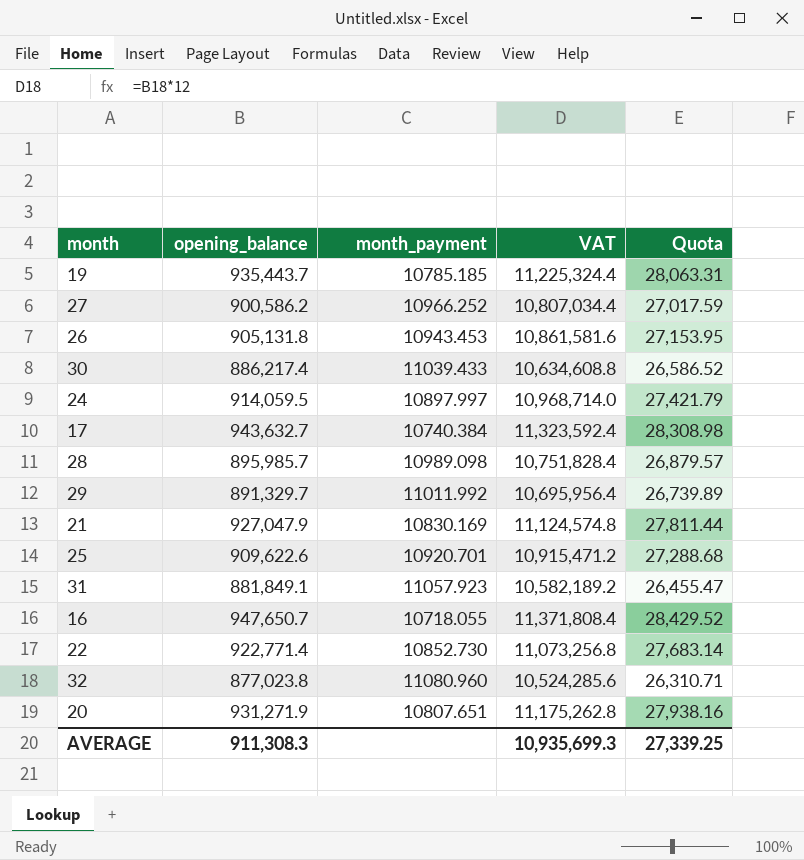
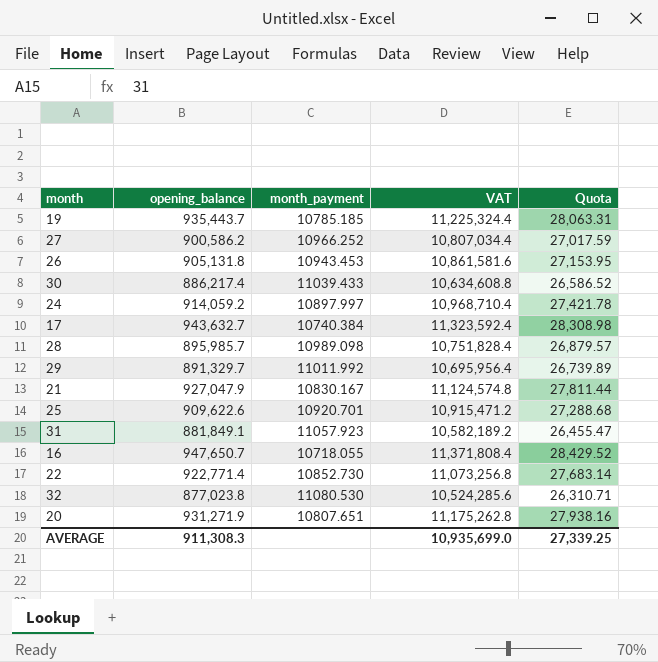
24 | opening_balance: 914,059.5 -> 914,059.2
24 | VAT: 10,968,714.0 -> 10,968,710.4
24 | Quota: 27,421.79 -> 27,421.78
21 | month_payment: 10830.169 -> 10830.167
32 | month_payment: 11080.960 -> 11080.530
AVERAGE | VAT: 10,935,699.3 -> 10,935,699.0

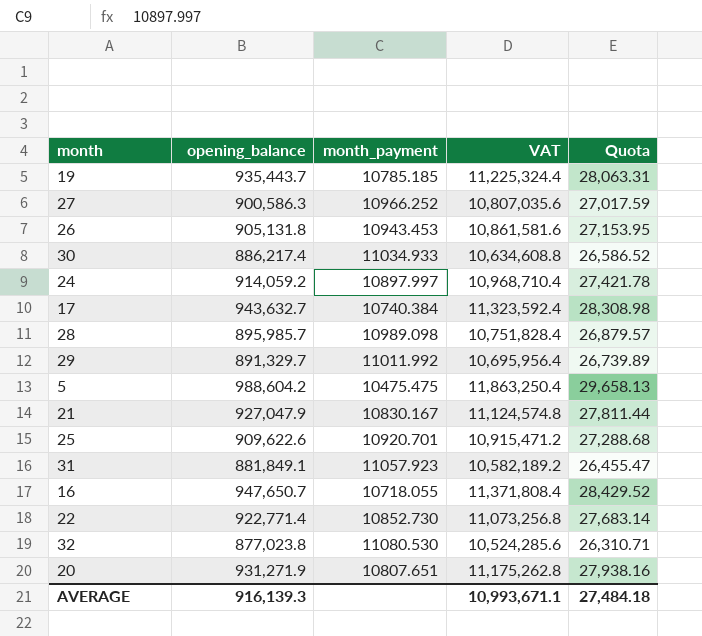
27 | opening_balance: 900,586.2 -> 900,586.3
27 | VAT: 10,807,034.4 -> 10,807,035.6
30 | month_payment: 11039.433 -> 11034.933
row 5: none -> 988,604.2 | 10475.475 | 11,863,250.4 | 29,658.13
AVERAGE | opening_balance: 911,308.3 -> 916,139.3
AVERAGE | VAT: 10,935,699.0 -> 10,993,671.1
AVERAGE | Quota: 27,339.25 -> 27,484.18

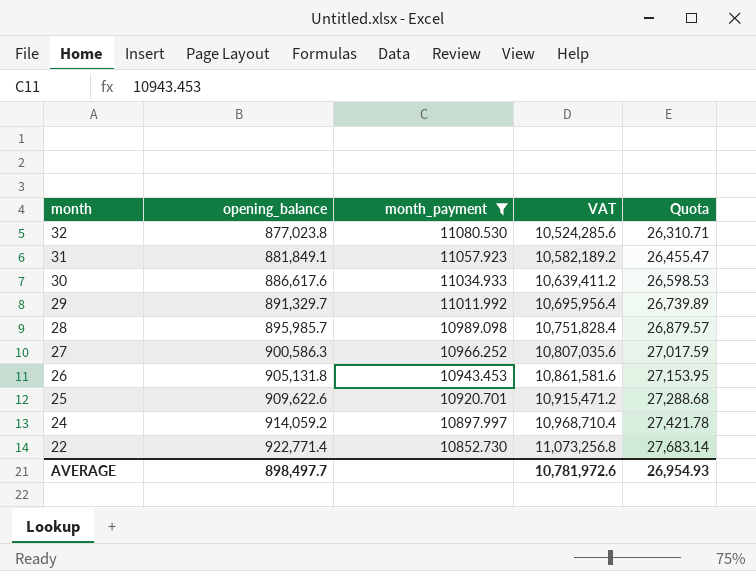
filter: none -> month_payment >= 10852.730
row order: none -> month descending
30 | opening_balance: 886,217.4 -> 886,617.6
30 | VAT: 10,634,608.8 -> 10,639,411.2
30 | Quota: 26,586.52 -> 26,598.53
AVERAGE | opening_balance: 916,139.3 -> 898,497.7
AVERAGE | VAT: 10,993,671.1 -> 10,781,972.6
AVERAGE | Quota: 27,484.18 -> 26,954.93

